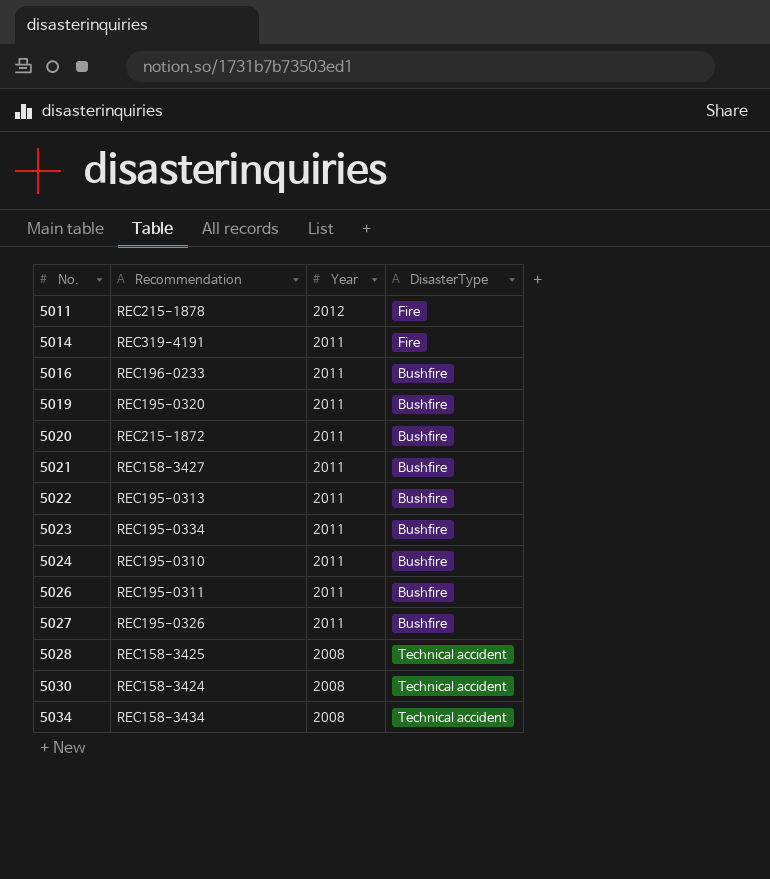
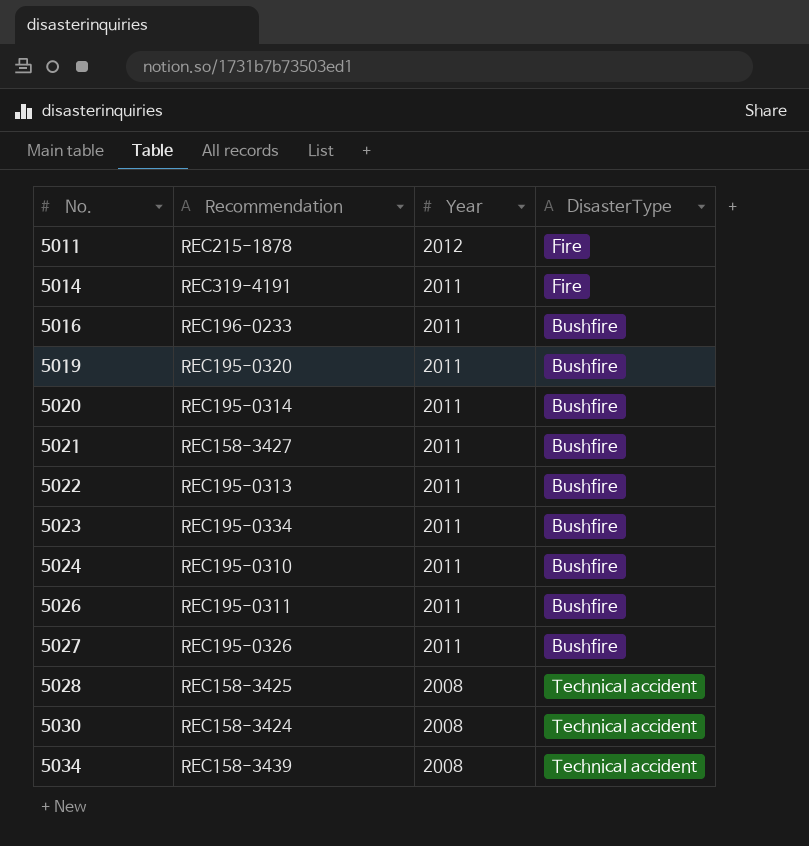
5020 | Recommendation: REC215-1872 -> REC195-0314
5034 | Recommendation: REC158-3434 -> REC158-3439

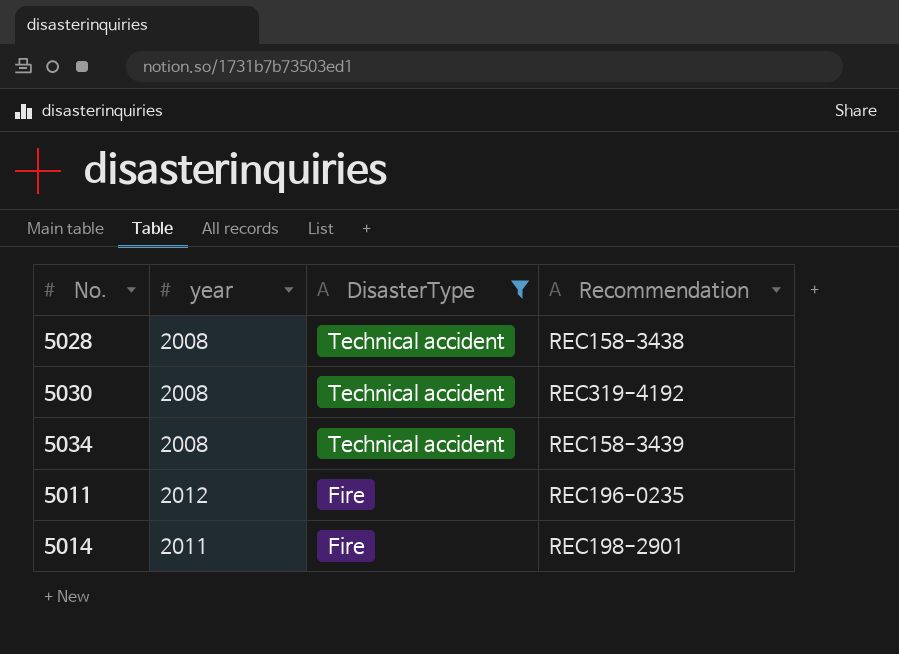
filter: none -> DisasterType != Bushfire
row order: No. ascending -> DisasterType descending
column name: Year -> year
column Recommendation | position: 2 -> 4
5028 | Recommendation: REC158-3425 -> REC158-3438
5030 | Recommendation: REC158-3424 -> REC319-4192
5011 | Recommendation: REC215-1878 -> REC196-0235
5014 | Recommendation: REC319-4191 -> REC198-2901

